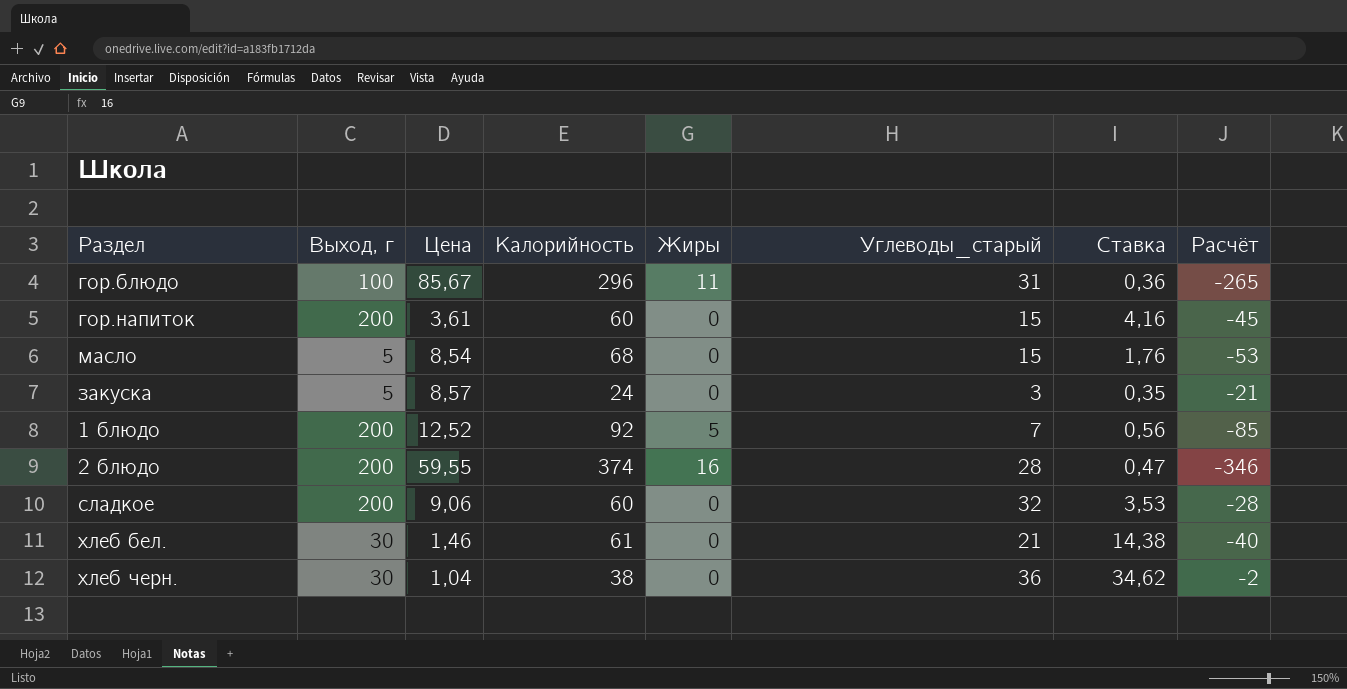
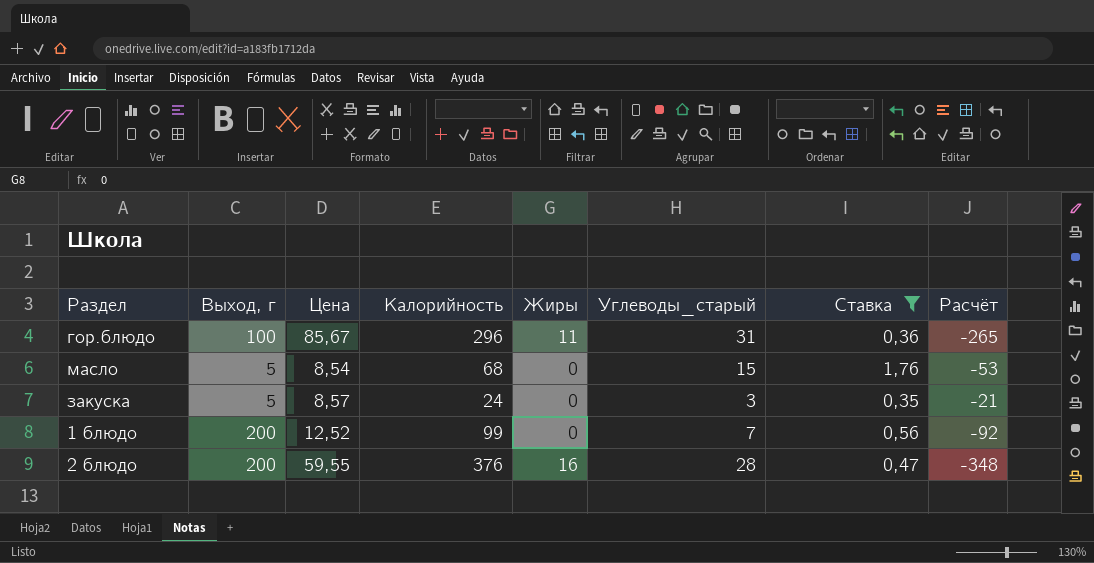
filter: none -> Ставка <= 1,76
1 блюдо | Калорийность: 92 -> 99
1 блюдо | Жиры: 5 -> 0
1 блюдо | Расчёт: -85 -> -92
2 блюдо | Калорийность: 374 -> 376
2 блюдо | Расчёт: -346 -> -348

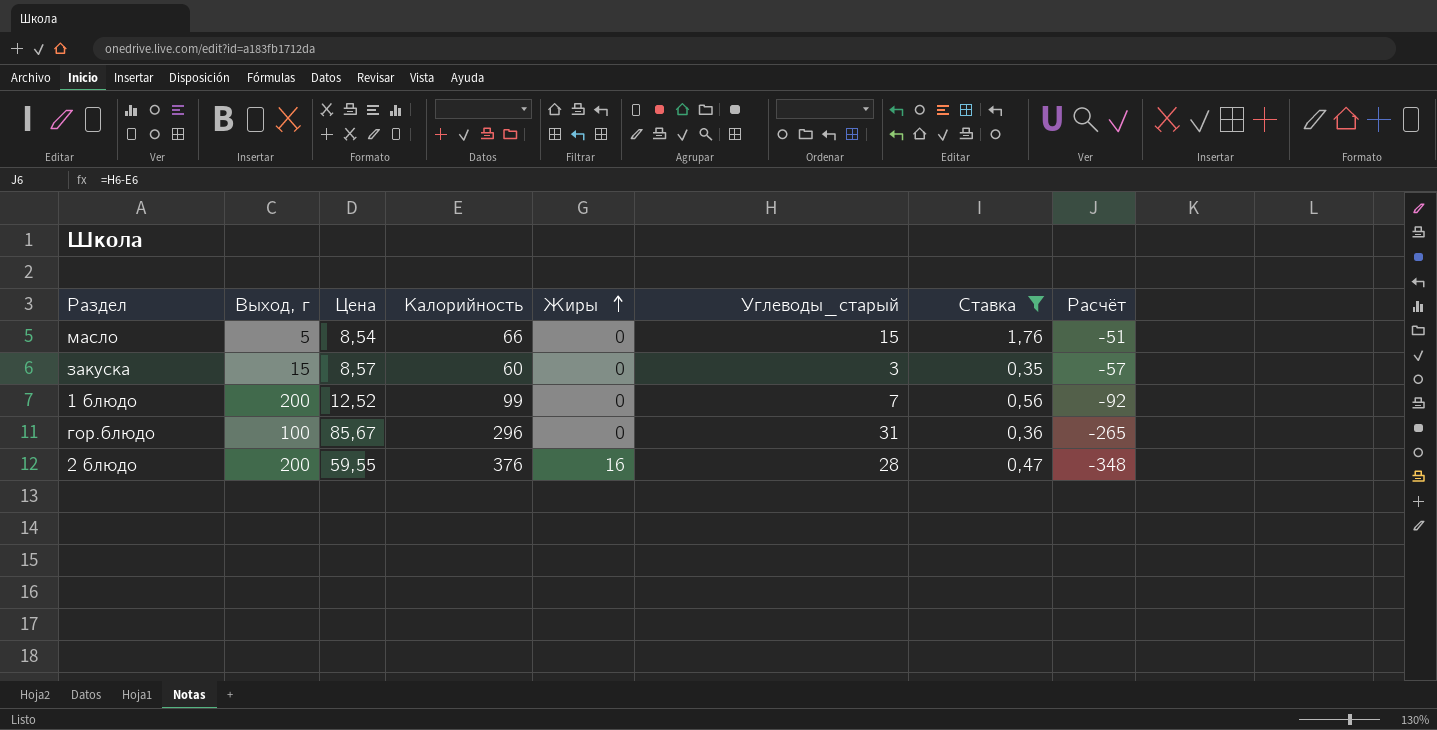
row order: none -> Жиры ascending
масло | Калорийность: 68 -> 66
масло | Расчёт: -53 -> -51
закуска | Выход, г: 5 -> 15
закуска | Калорийность: 24 -> 60
закуска | Расчёт: -21 -> -57
гор.блюдо | Жиры: 11 -> 0

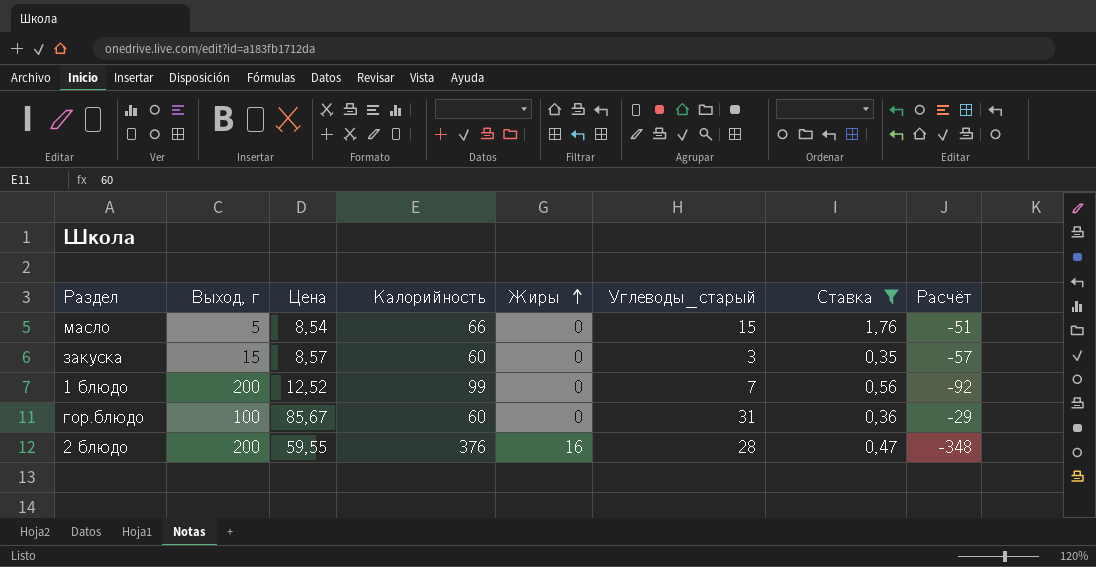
гор.блюдо | Калорийность: 296 -> 60
гор.блюдо | Расчёт: -265 -> -29

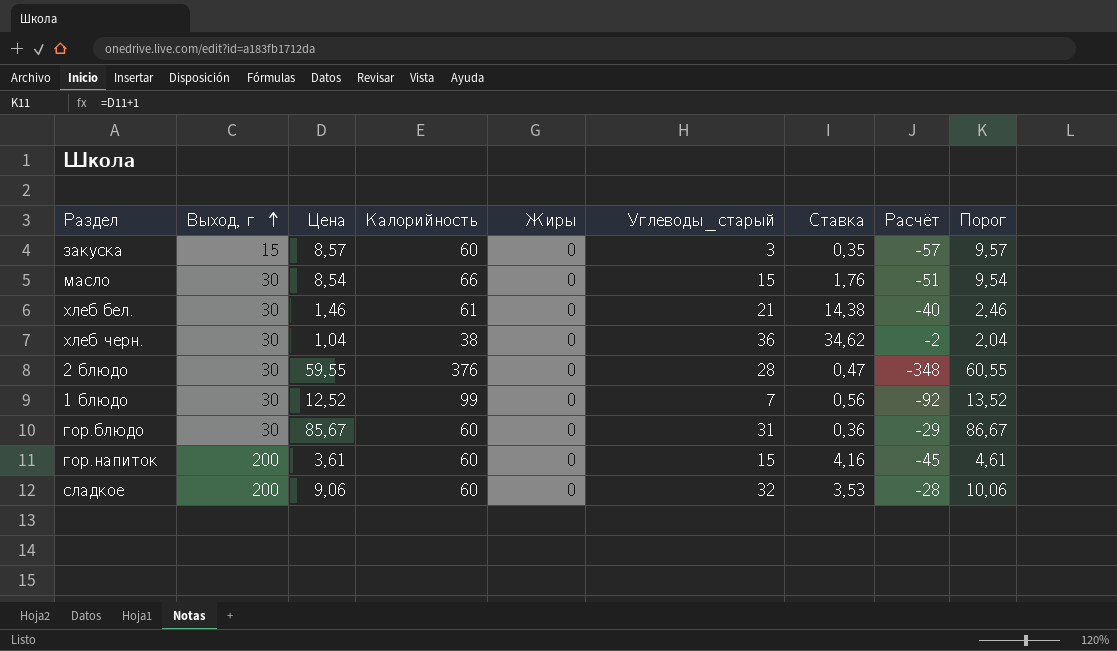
filter: Ставка <= 1,76 -> none
row order: Жиры ascending -> Выход, г ascending
column Порог | formula: none -> [Цена] + 1
масло | Выход, г: 5 -> 30
2 блюдо | Выход, г: 200 -> 30
2 блюдо | Жиры: 16 -> 0
1 блюдо | Выход, г: 200 -> 30
гор.блюдо | Выход, г: 100 -> 30

